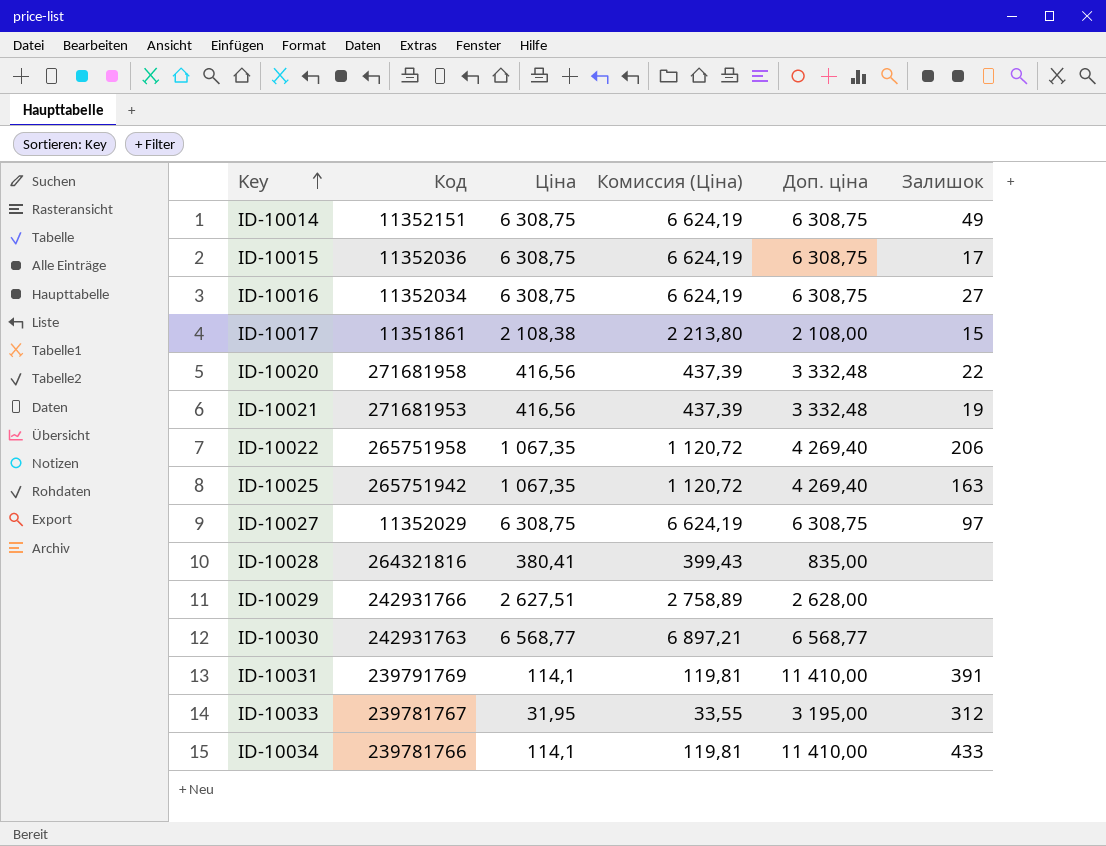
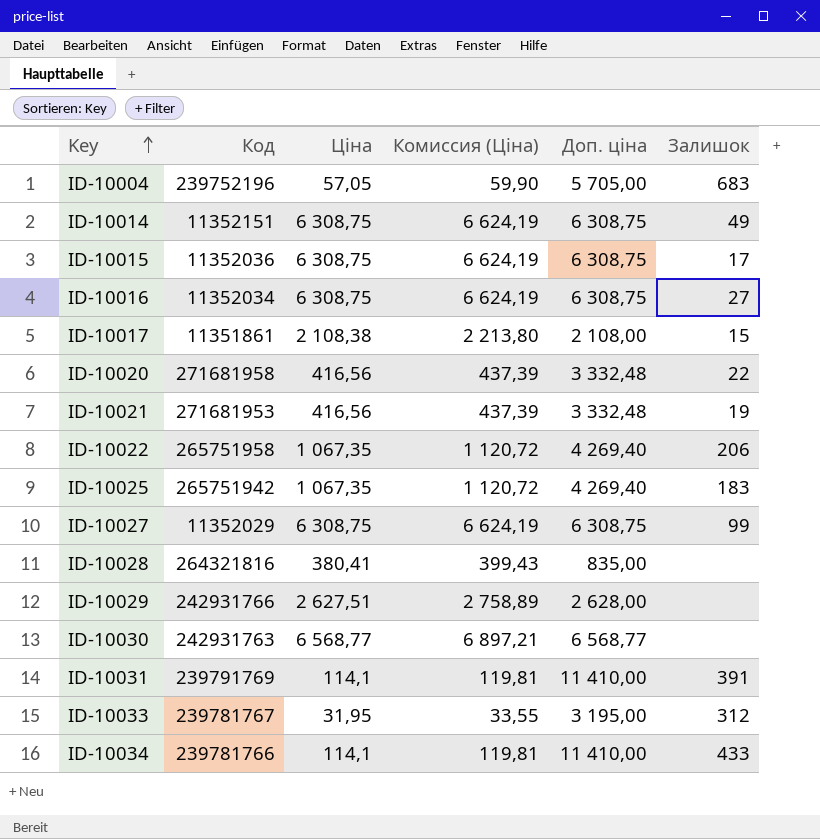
row ID-10004: none -> 239752196 | 57,05 | 59,90 | 5 705,00 | 683
ID-10025 | Залишок: 163 -> 183
ID-10027 | Залишок: 97 -> 99

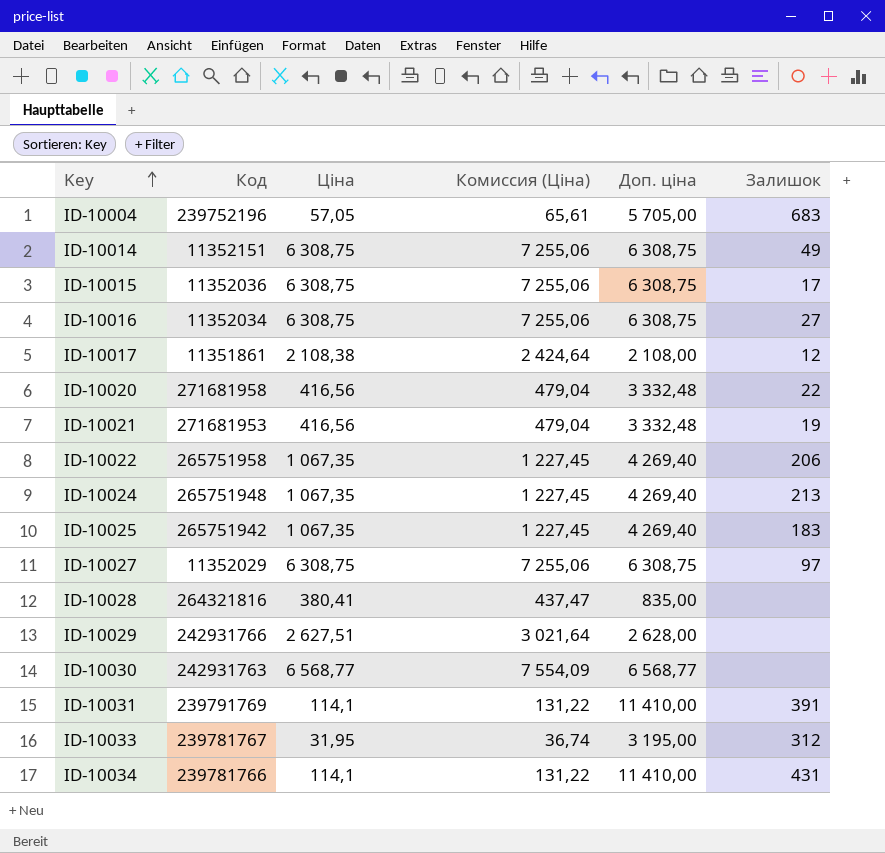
column Комиссия (Ціна) | formula: [Ціна] * 1,05 -> [Ціна] * 1,15
ID-10017 | Залишок: 15 -> 12
row ID-10024: none -> 265751948 | 1 067,35 | 1 227,45 | 4 269,40 | 213
ID-10027 | Залишок: 99 -> 97
ID-10034 | Залишок: 433 -> 431

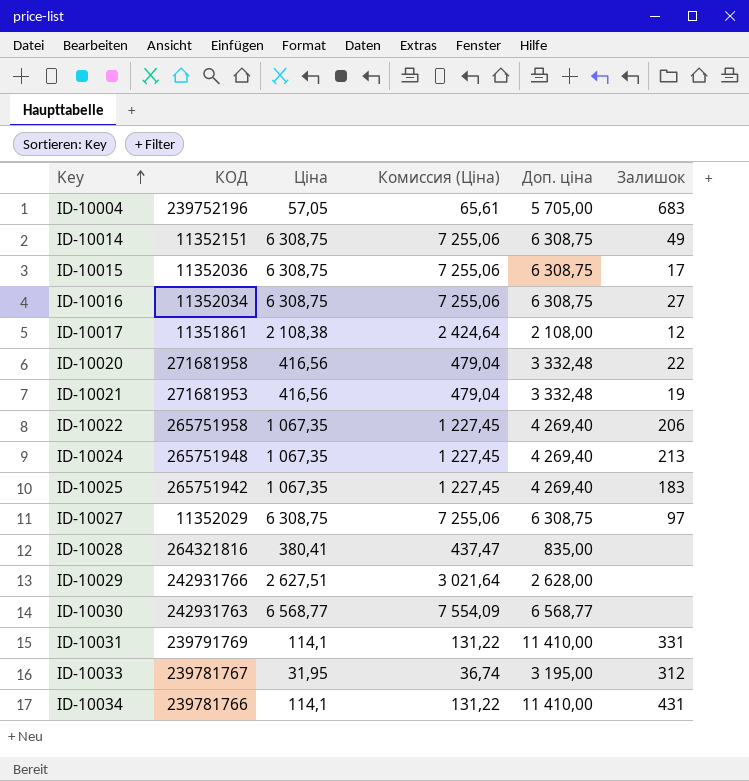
column name: Код -> КОД
ID-10031 | Залишок: 391 -> 331

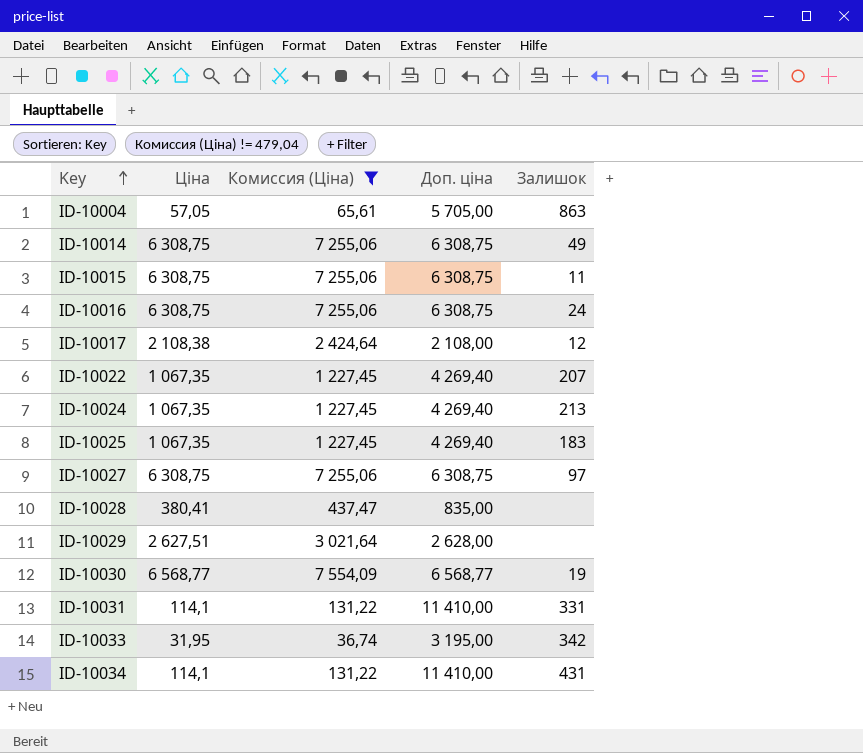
filter: none -> Комиссия (Ціна) != 479,04
column КОД | position: 2 -> none
ID-10004 | Залишок: 683 -> 863
ID-10015 | Залишок: 17 -> 11
ID-10016 | Залишок: 27 -> 24
ID-10022 | Залишок: 206 -> 207
ID-10030 | Залишок: none -> 19
ID-10033 | Залишок: 312 -> 342

